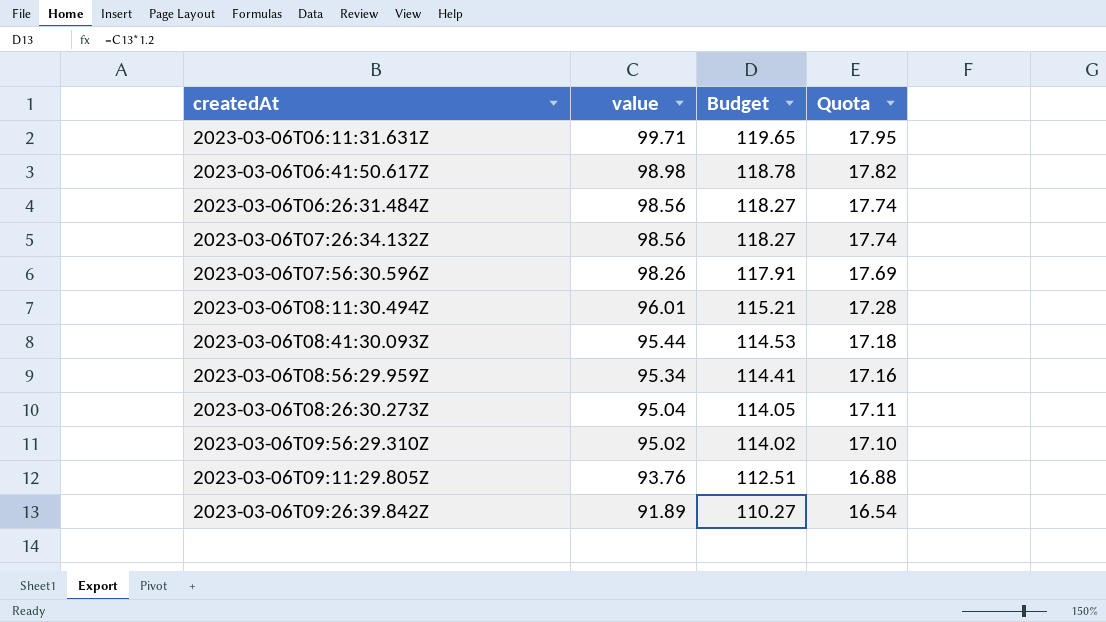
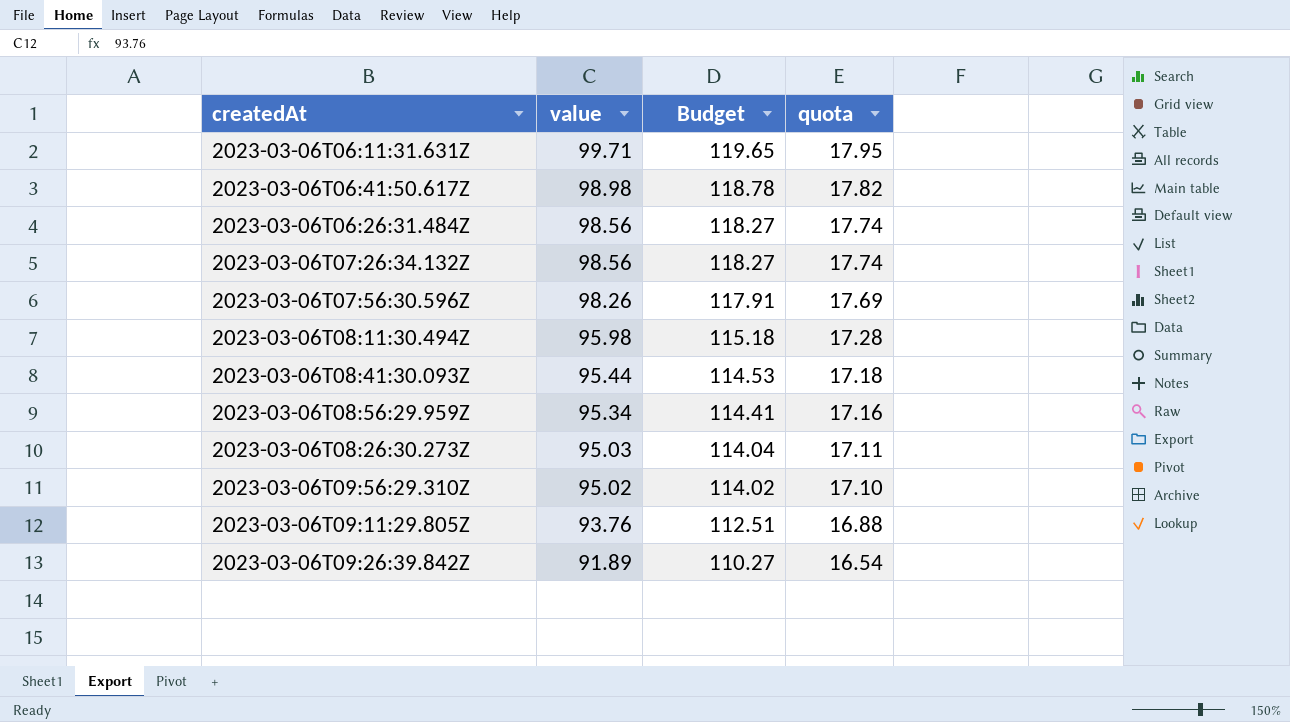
column name: Quota -> quota
2023-03-06T08:11:30.494Z | value: 96.01 -> 95.98
2023-03-06T08:11:30.494Z | Budget: 115.21 -> 115.18
2023-03-06T08:26:30.273Z | value: 95.04 -> 95.03
2023-03-06T08:26:30.273Z | Budget: 114.05 -> 114.04

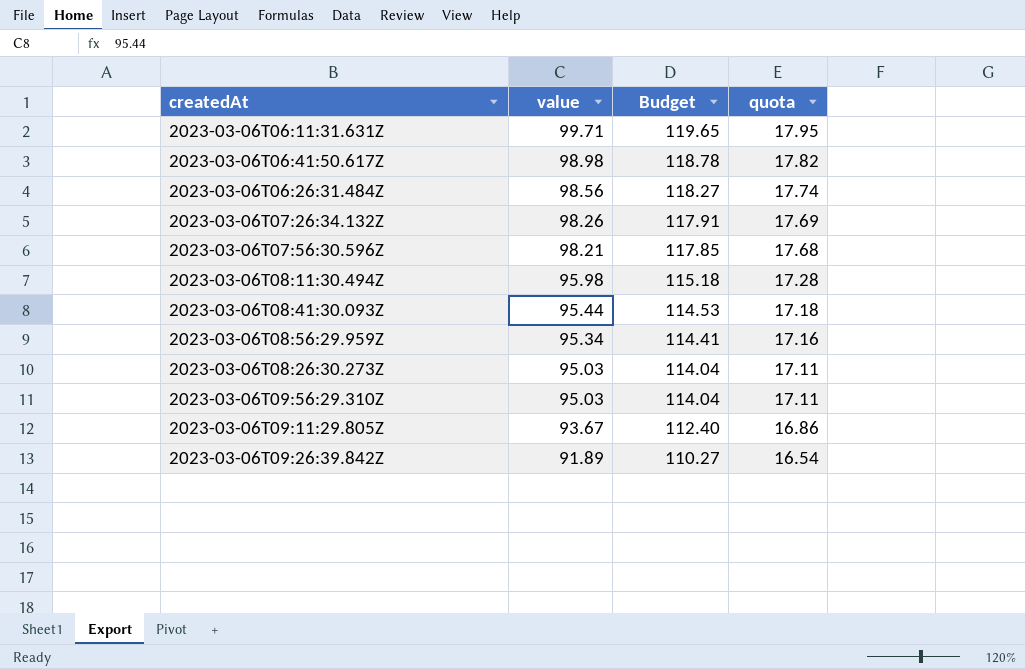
2023-03-06T07:26:34.132Z | value: 98.56 -> 98.26
2023-03-06T07:26:34.132Z | Budget: 118.27 -> 117.91
2023-03-06T07:26:34.132Z | quota: 17.74 -> 17.69
2023-03-06T07:56:30.596Z | value: 98.26 -> 98.21
2023-03-06T07:56:30.596Z | Budget: 117.91 -> 117.85
2023-03-06T07:56:30.596Z | quota: 17.69 -> 17.68
2023-03-06T09:56:29.310Z | value: 95.02 -> 95.03
2023-03-06T09:56:29.310Z | Budget: 114.02 -> 114.04
2023-03-06T09:56:29.310Z | quota: 17.10 -> 17.11
2023-03-06T09:11:29.805Z | value: 93.76 -> 93.67
2023-03-06T09:11:29.805Z | Budget: 112.51 -> 112.40
2023-03-06T09:11:29.805Z | quota: 16.88 -> 16.86

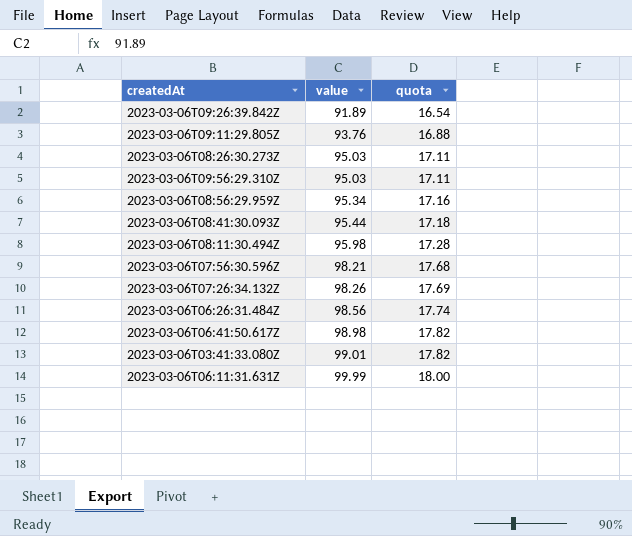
row order: value descending -> value ascending
column Budget | formula: [value] * 1.2 -> none
2023-03-06T09:11:29.805Z | value: 93.67 -> 93.76
2023-03-06T09:11:29.805Z | quota: 16.86 -> 16.88
row 2023-03-06T03:41:33.080Z: none -> 99.01 | 17.82
2023-03-06T06:11:31.631Z | value: 99.71 -> 99.99
2023-03-06T06:11:31.631Z | quota: 17.95 -> 18.00

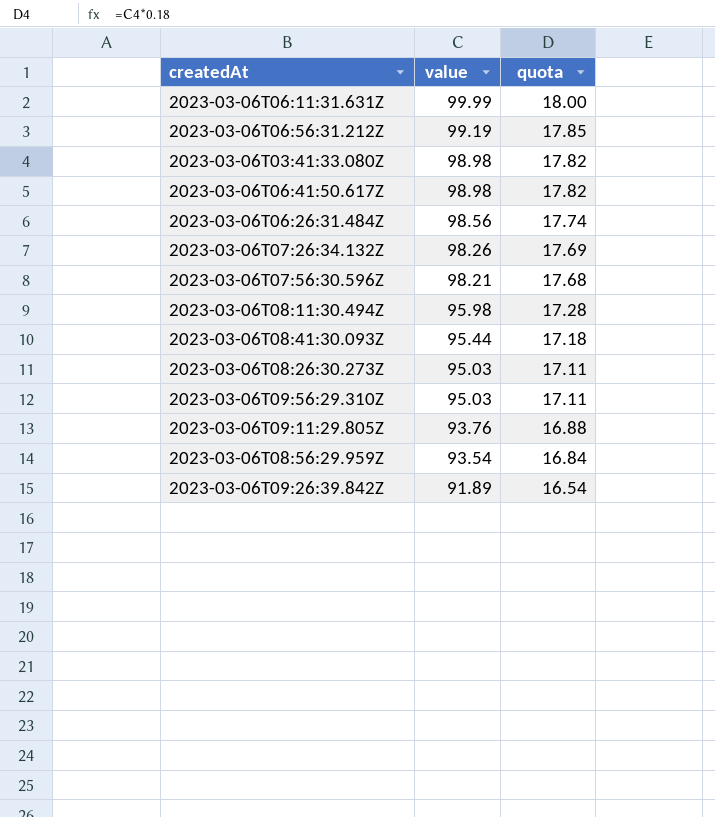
row order: value ascending -> value descending
row 2023-03-06T06:56:31.212Z: none -> 99.19 | 17.85
2023-03-06T03:41:33.080Z | value: 99.01 -> 98.98
2023-03-06T08:56:29.959Z | value: 95.34 -> 93.54
2023-03-06T08:56:29.959Z | quota: 17.16 -> 16.84

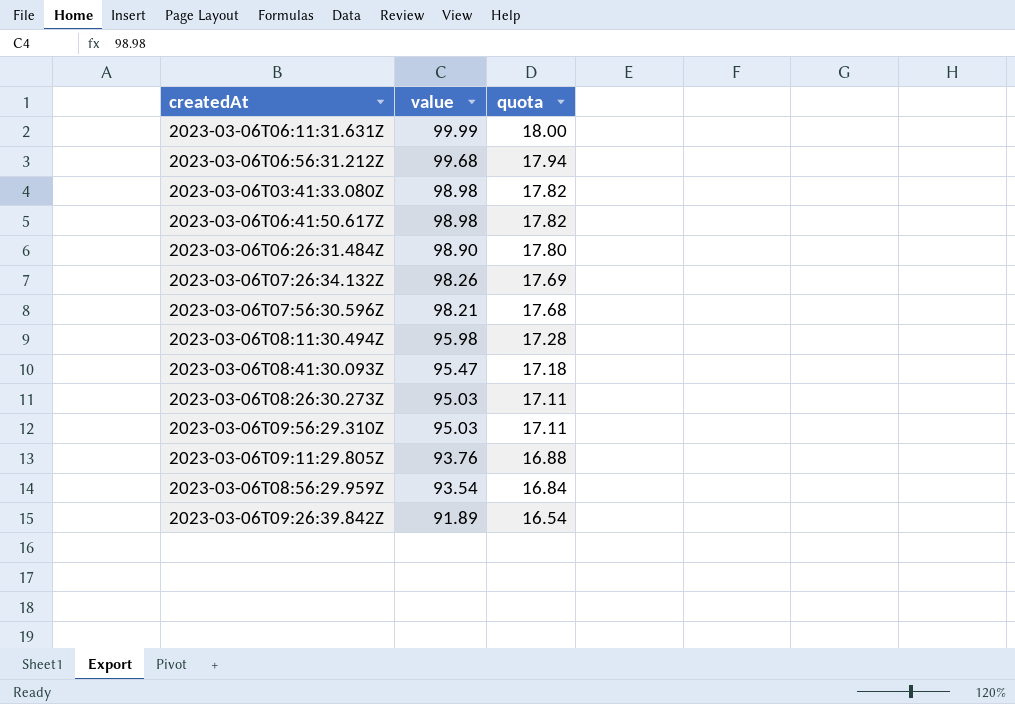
2023-03-06T06:56:31.212Z | value: 99.19 -> 99.68
2023-03-06T06:56:31.212Z | quota: 17.85 -> 17.94
2023-03-06T06:26:31.484Z | value: 98.56 -> 98.90
2023-03-06T06:26:31.484Z | quota: 17.74 -> 17.80
2023-03-06T08:41:30.093Z | value: 95.44 -> 95.47

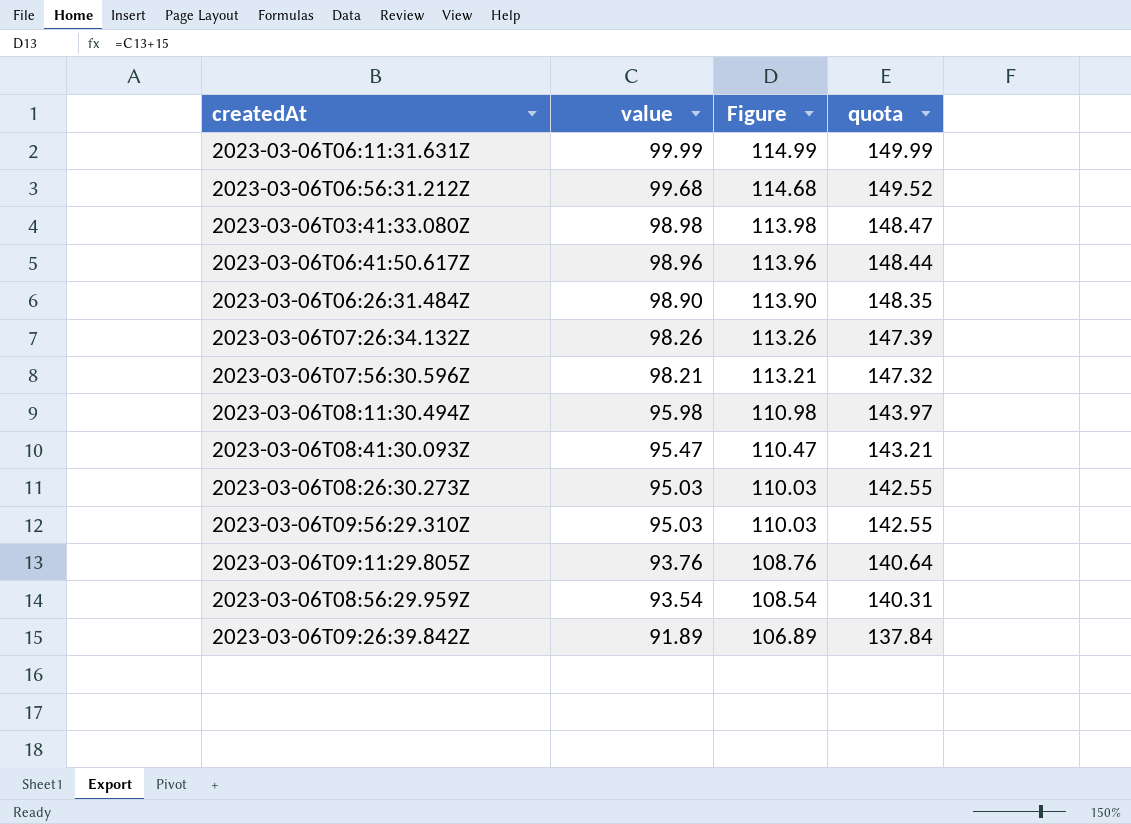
column Figure | formula: none -> [value] + 15
column quota | formula: [value] * 0.18 -> [value] * 1.5
2023-03-06T06:41:50.617Z | value: 98.98 -> 98.96

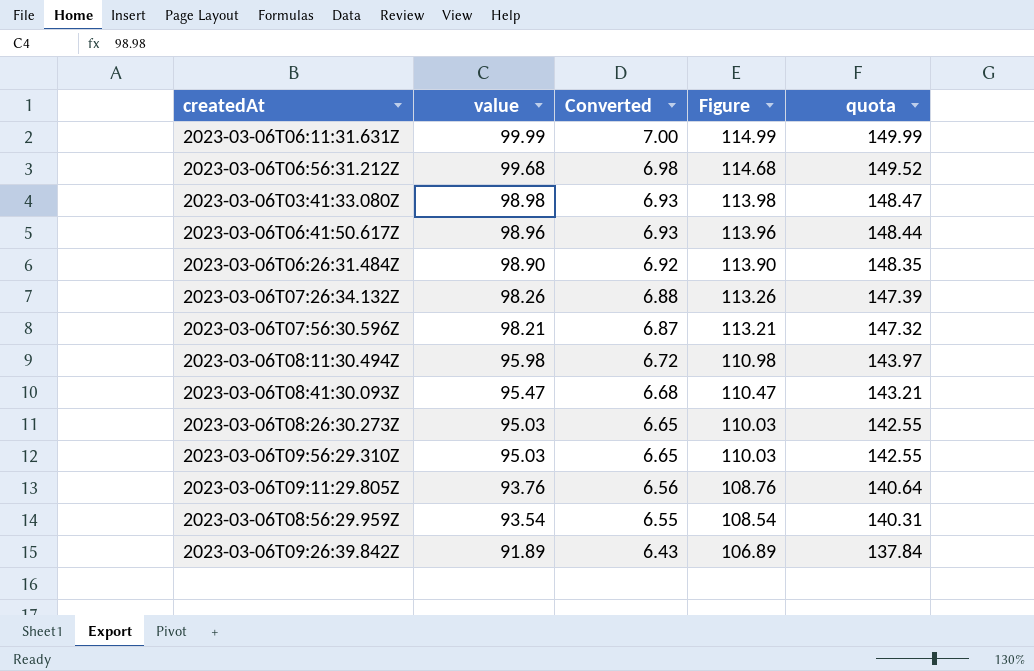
column Converted | formula: none -> [value] * 0.07

